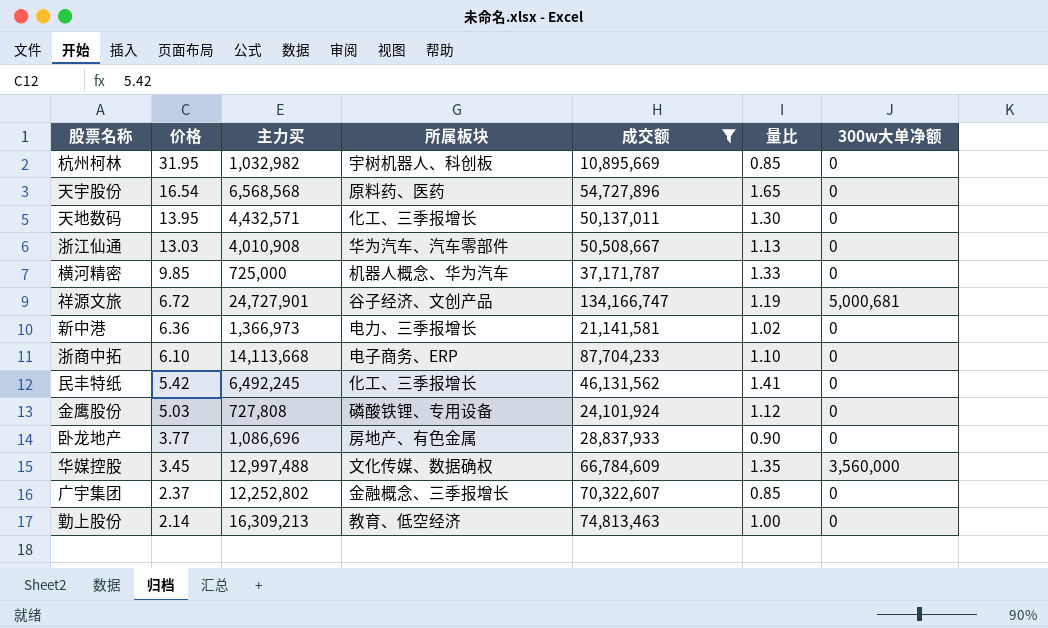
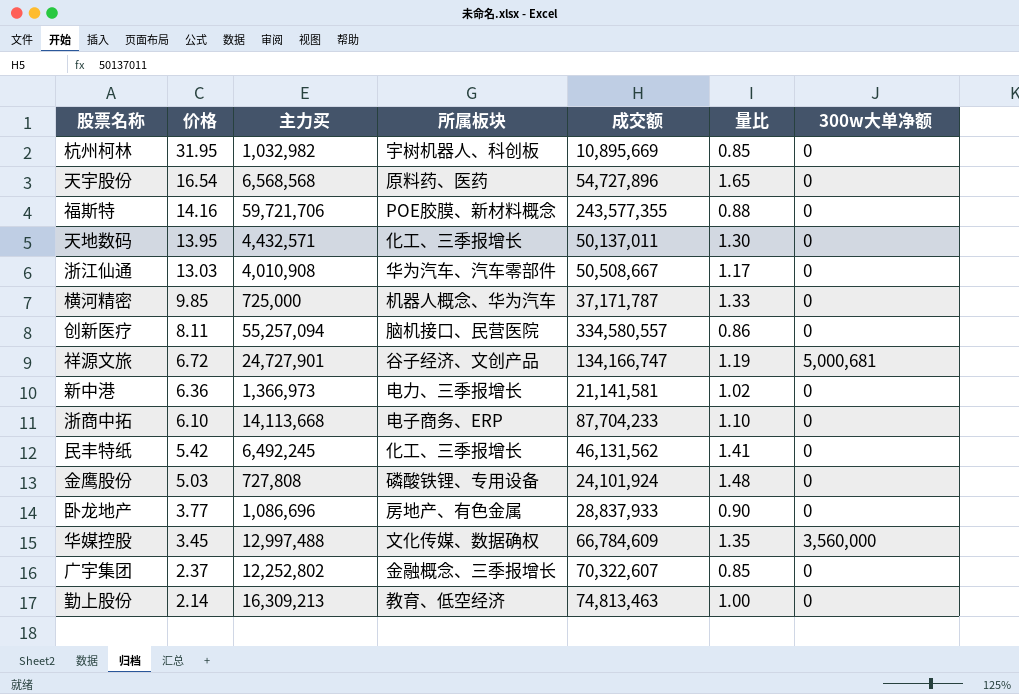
filter: 成交额 <= 134,166,747 -> none
浙江仙通 | 量比: 1.13 -> 1.17
金鹰股份 | 量比: 1.12 -> 1.48

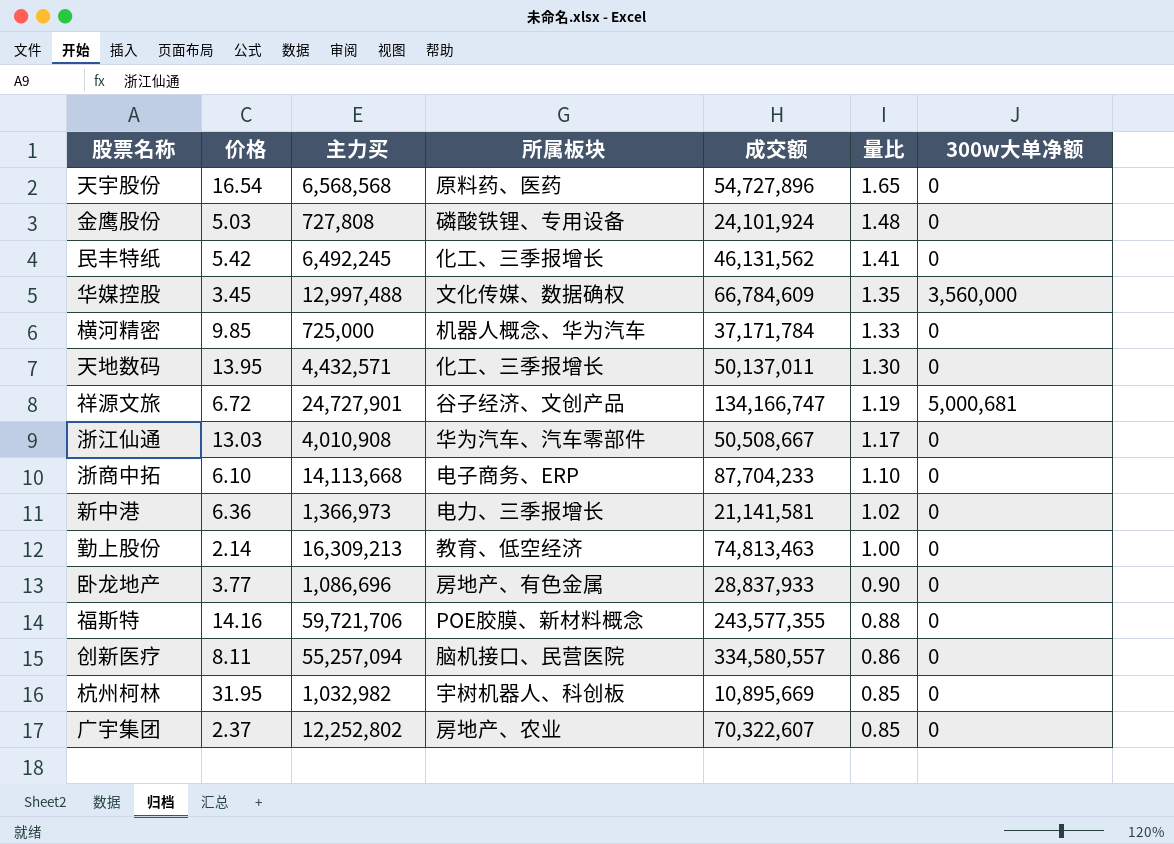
row order: 价格 descending -> 量比 descending
横河精密 | 成交额: 37,171,787 -> 37,171,784
广宇集团 | 所属板块: 金融概念、三季报增长 -> 房地产、农业

